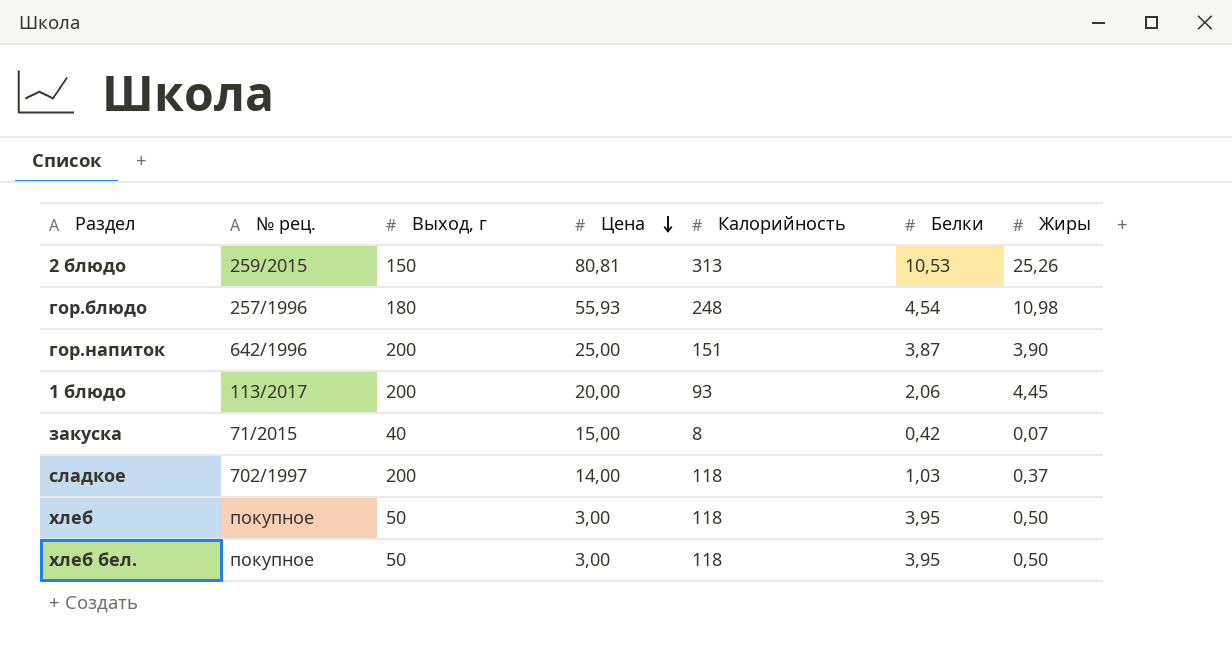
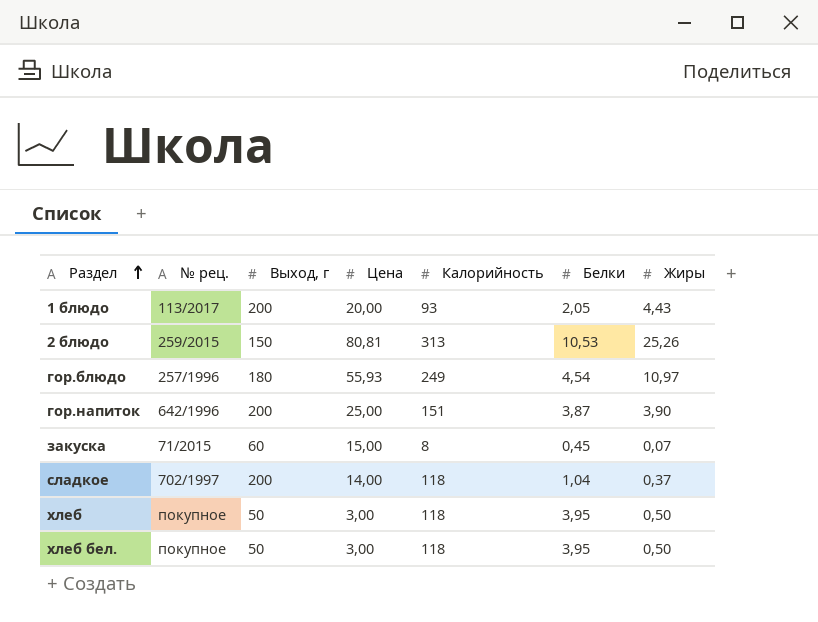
row order: Цена descending -> Раздел ascending
1 блюдо | Белки: 2,06 -> 2,05
1 блюдо | Жиры: 4,45 -> 4,43
гор.блюдо | Калорийность: 248 -> 249
гор.блюдо | Жиры: 10,98 -> 10,97
закуска | Выход, г: 40 -> 60
закуска | Белки: 0,42 -> 0,45
сладкое | Белки: 1,03 -> 1,04

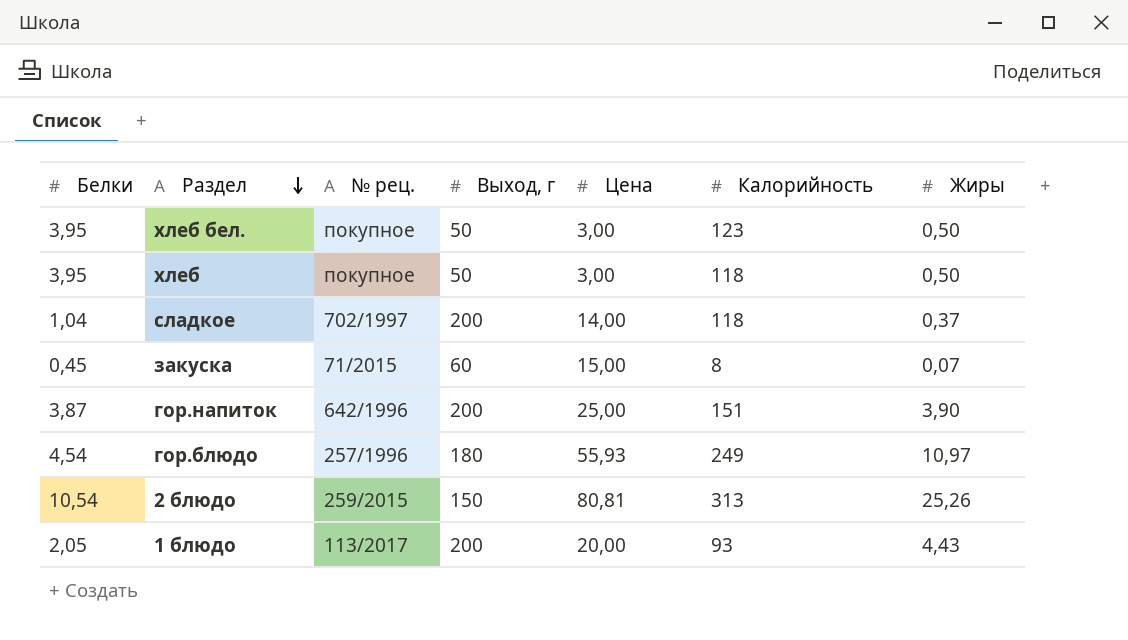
row order: Раздел ascending -> Раздел descending
column Белки | position: 6 -> 1
хлеб бел. | Калорийность: 118 -> 123
2 блюдо | Белки: 10,53 -> 10,54

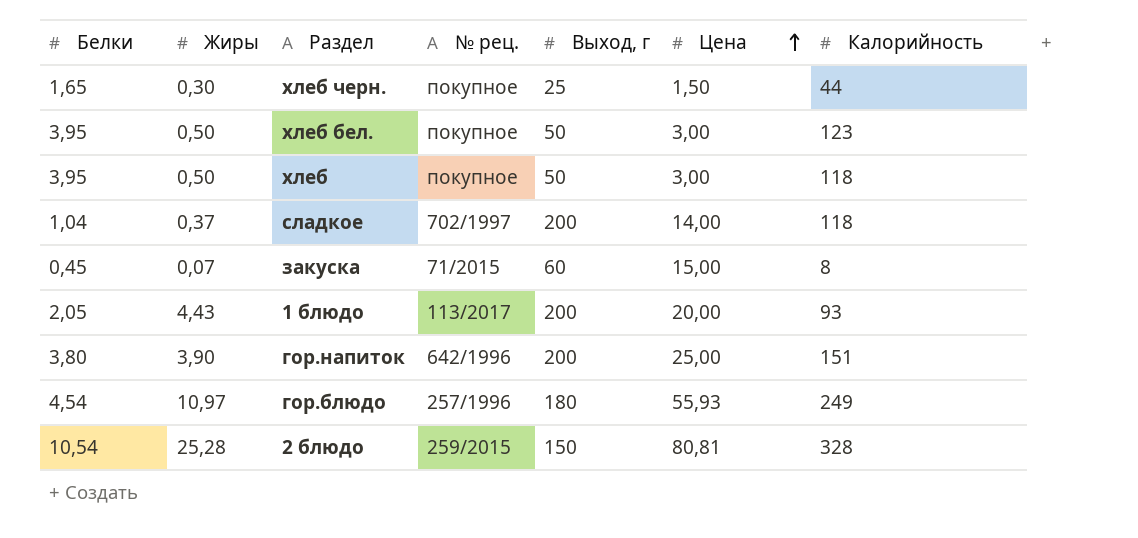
row order: Раздел descending -> Цена ascending
column Жиры | position: 7 -> 2
row хлеб черн.: none -> 1,65 | 0,30 | покупное | 25 | 1,50 | 44
гор.напиток | Белки: 3,87 -> 3,80
2 блюдо | Жиры: 25,26 -> 25,28
2 блюдо | Калорийность: 313 -> 328

